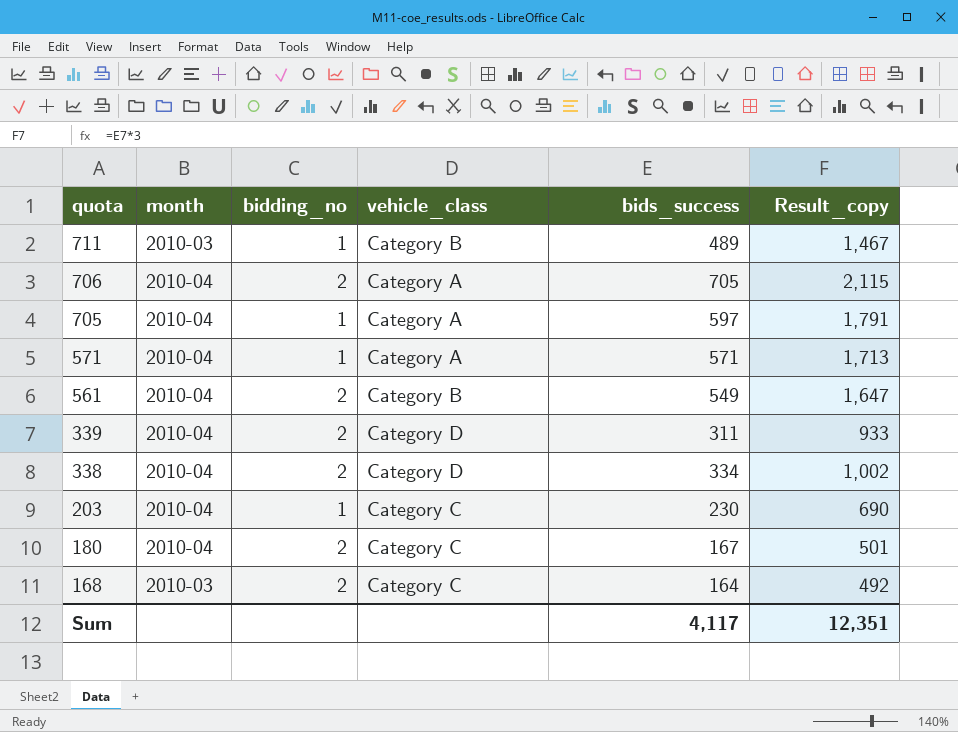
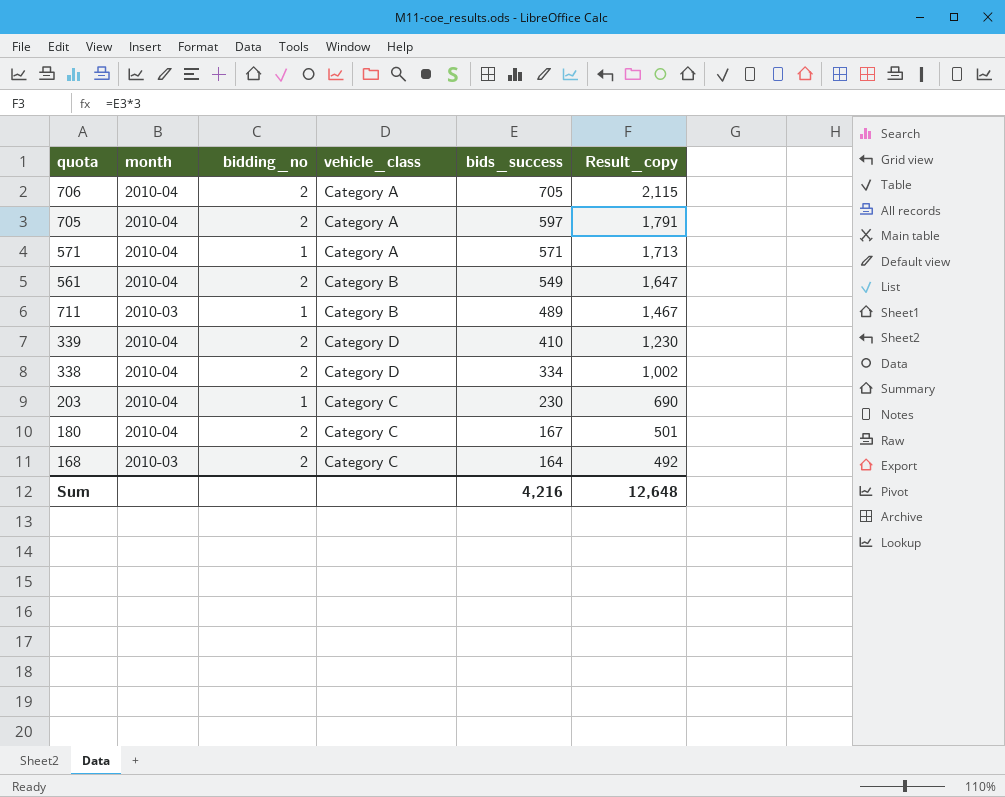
row order: quota descending -> bids_success descending
705 | bidding_no: 1 -> 2
339 | bids_success: 311 -> 410
339 | Result_copy: 933 -> 1,230
Sum | bids_success: 4,117 -> 4,216
Sum | Result_copy: 12,351 -> 12,648

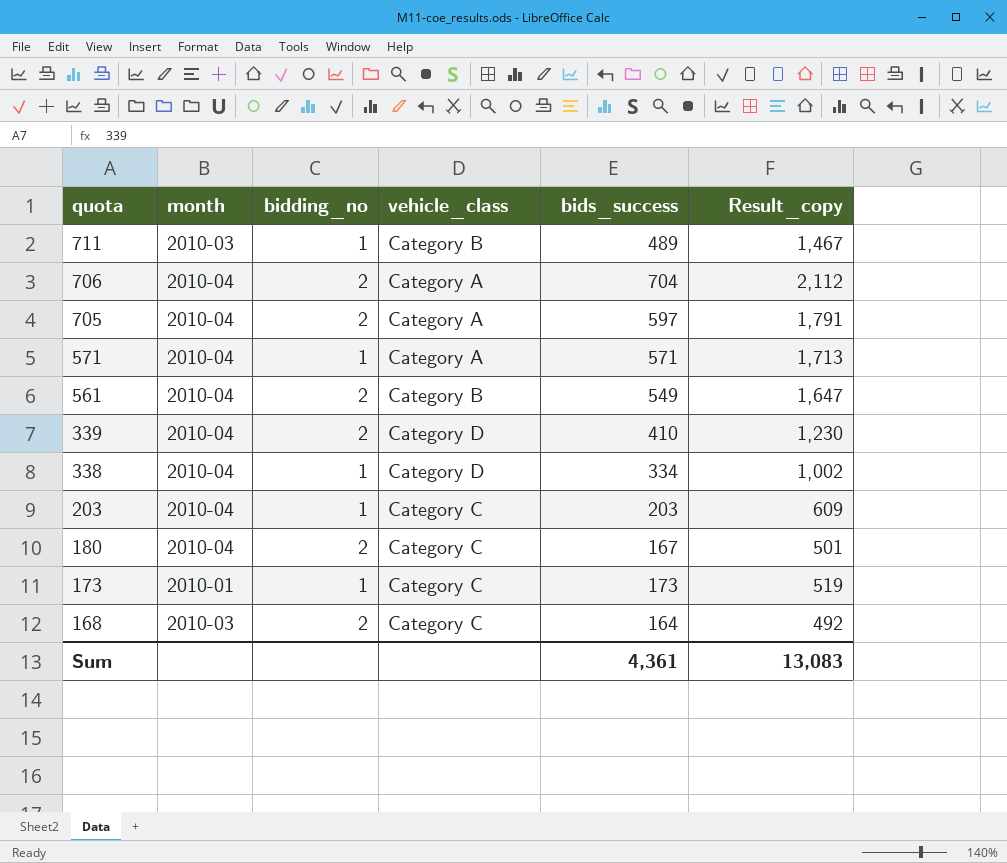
row order: bids_success descending -> quota descending
706 | bids_success: 705 -> 704
706 | Result_copy: 2,115 -> 2,112
338 | bidding_no: 2 -> 1
203 | bids_success: 230 -> 203
203 | Result_copy: 690 -> 609
row 173: none -> 2010-01 | 1 | Category C | 173 | 519
Sum | bids_success: 4,216 -> 4,361
Sum | Result_copy: 12,648 -> 13,083

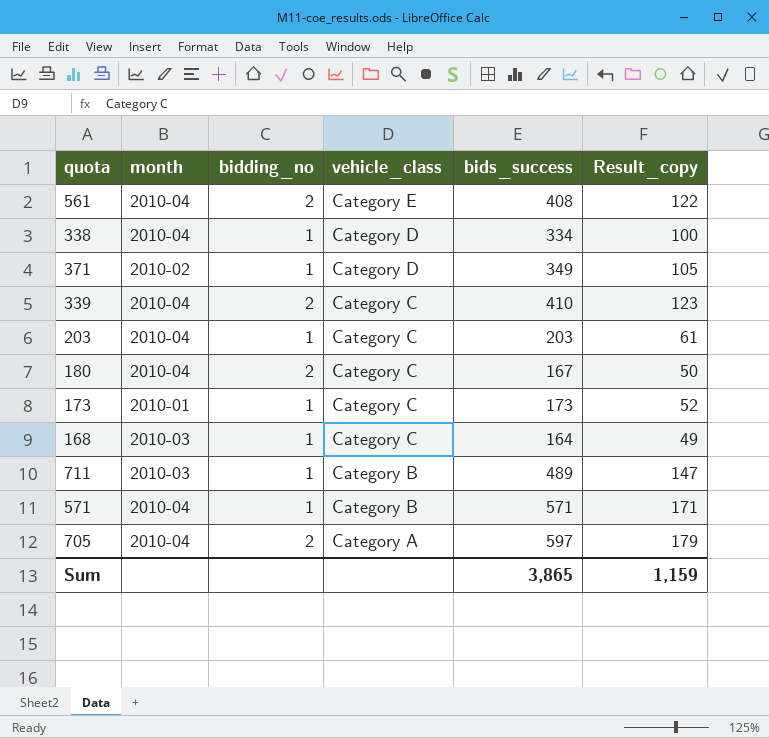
row order: quota descending -> vehicle_class descending
column Result_copy | formula: [bids_success] * 3 -> [bids_success] * 0.3
row 706: 2010-04 | 2 | Category A | 704 | 2,112 -> none
561 | vehicle_class: Category B -> Category E
561 | bids_success: 549 -> 408
row 371: none -> 2010-02 | 1 | Category D | 349 | 105
339 | vehicle_class: Category D -> Category C
168 | bidding_no: 2 -> 1
571 | vehicle_class: Category A -> Category B
Sum | bids_success: 4,361 -> 3,865
Sum | Result_copy: 13,083 -> 1,159

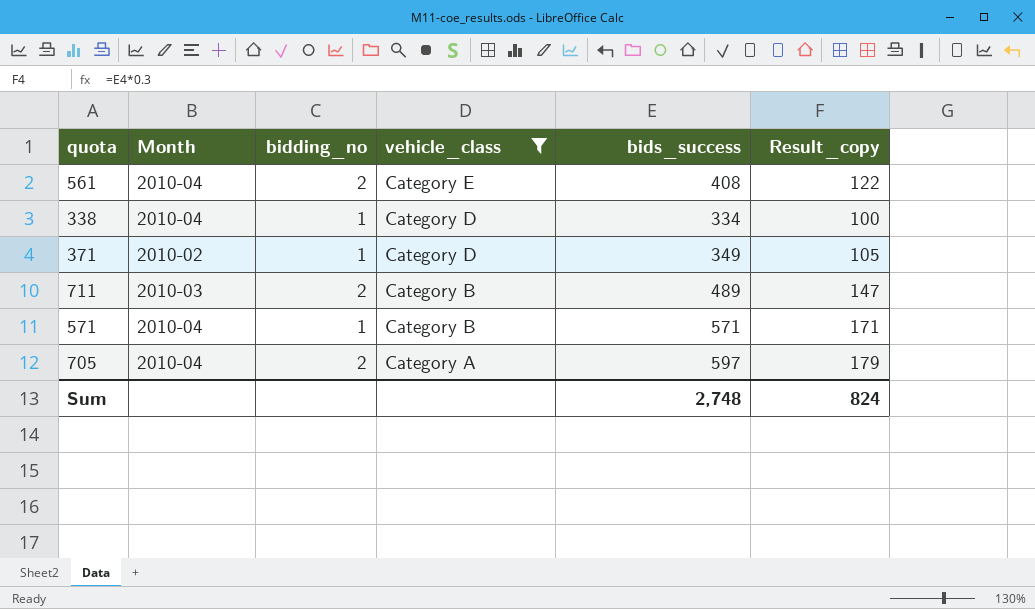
filter: none -> vehicle_class != Category C
column name: month -> Month
711 | bidding_no: 1 -> 2
Sum | bids_success: 3,865 -> 2,748
Sum | Result_copy: 1,159 -> 824

